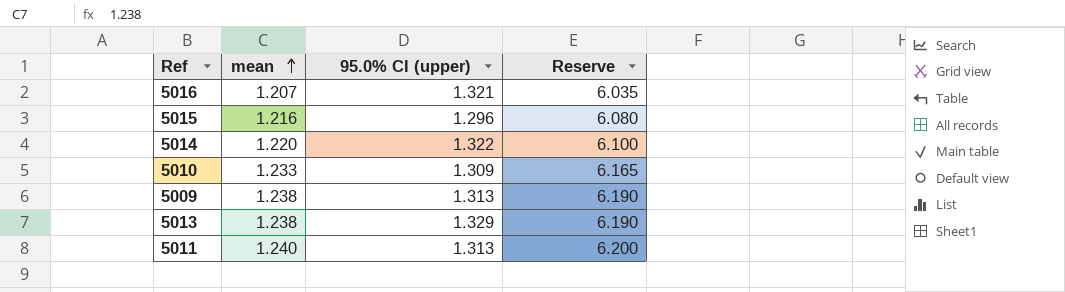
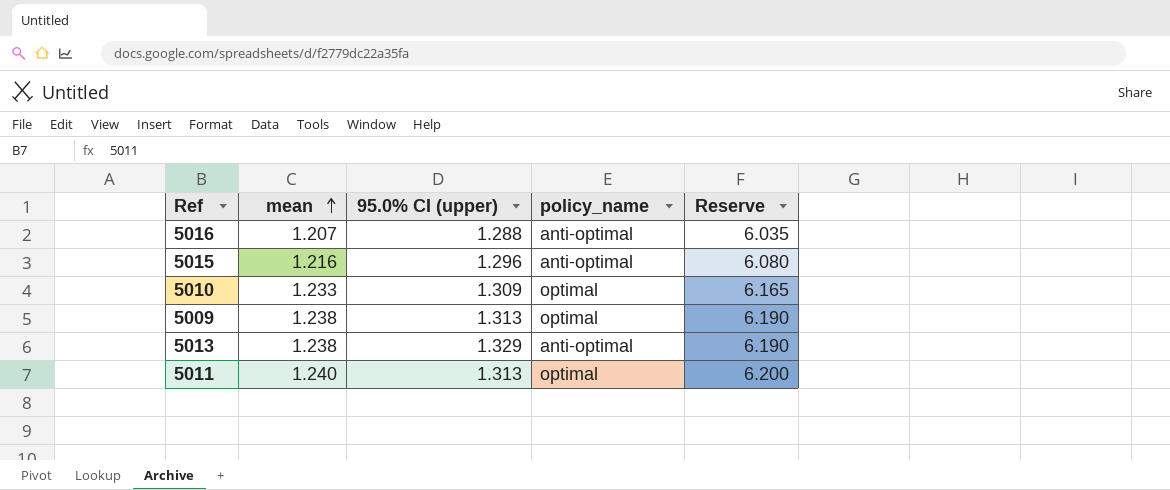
column policy_name | position: none -> 4
row 5014: 1.220 | 1.322 | 6.100 -> none
5016 | 95.0% CI (upper): 1.321 -> 1.288

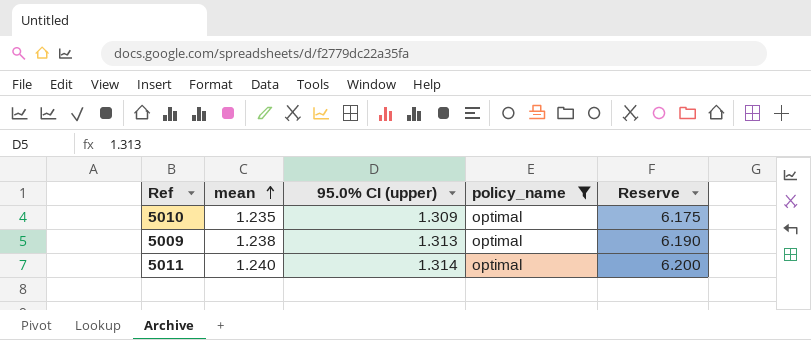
filter: none -> policy_name = optimal
5010 | mean: 1.233 -> 1.235
5010 | Reserve: 6.165 -> 6.175
5011 | 95.0% CI (upper): 1.313 -> 1.314

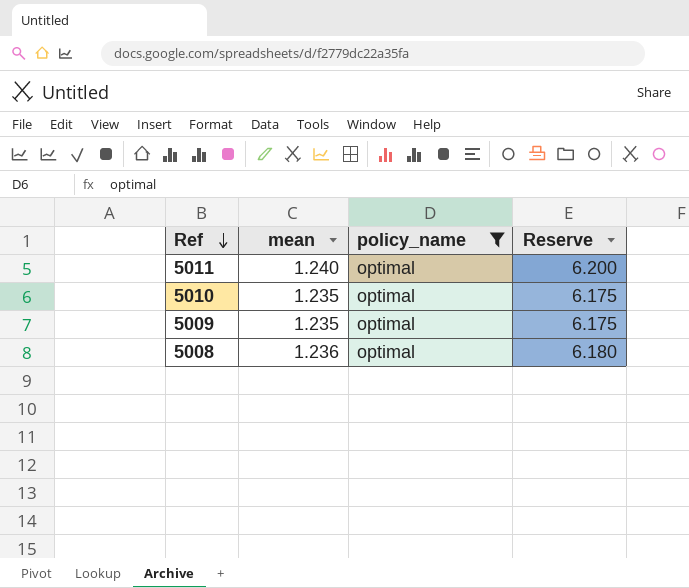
row order: mean ascending -> Ref descending
column 95.0% CI (upper) | position: 3 -> none
5009 | mean: 1.238 -> 1.235
5009 | Reserve: 6.190 -> 6.175
row 5008: none -> 1.236 | optimal | 6.180

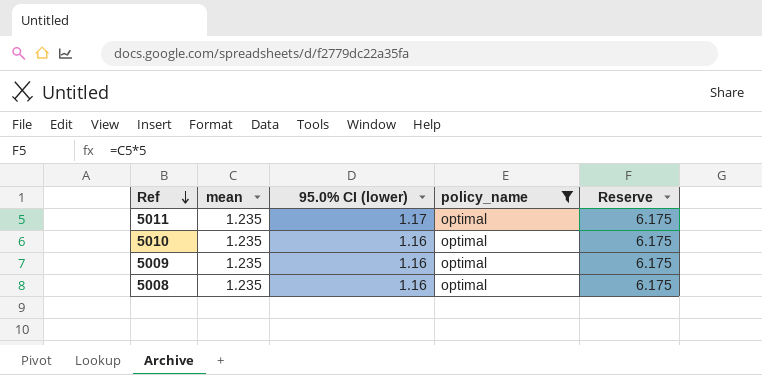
column 95.0% CI (lower) | position: none -> 3
5011 | mean: 1.240 -> 1.235
5011 | Reserve: 6.200 -> 6.175
5008 | mean: 1.236 -> 1.235
5008 | Reserve: 6.180 -> 6.175

